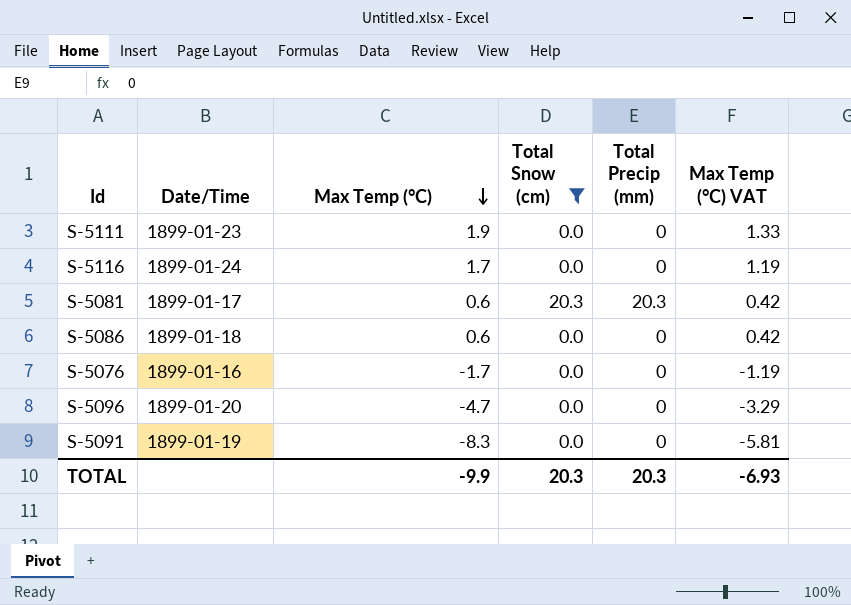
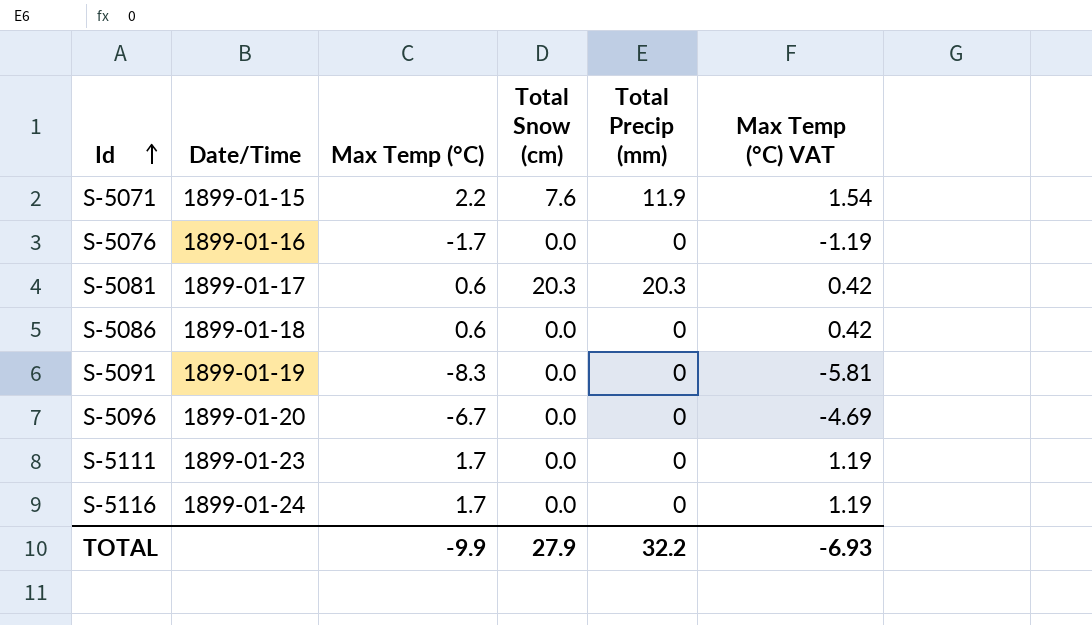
filter: Total Snow (cm) != 7.6 -> none
row order: Max Temp (°C) descending -> Id ascending
S-5096 | Max Temp (°C): -4.7 -> -6.7
S-5096 | Max Temp (°C) VAT: -3.29 -> -4.69
S-5111 | Max Temp (°C): 1.9 -> 1.7
S-5111 | Max Temp (°C) VAT: 1.33 -> 1.19
TOTAL | Total Snow (cm): 20.3 -> 27.9
TOTAL | Total Precip (mm): 20.3 -> 32.2

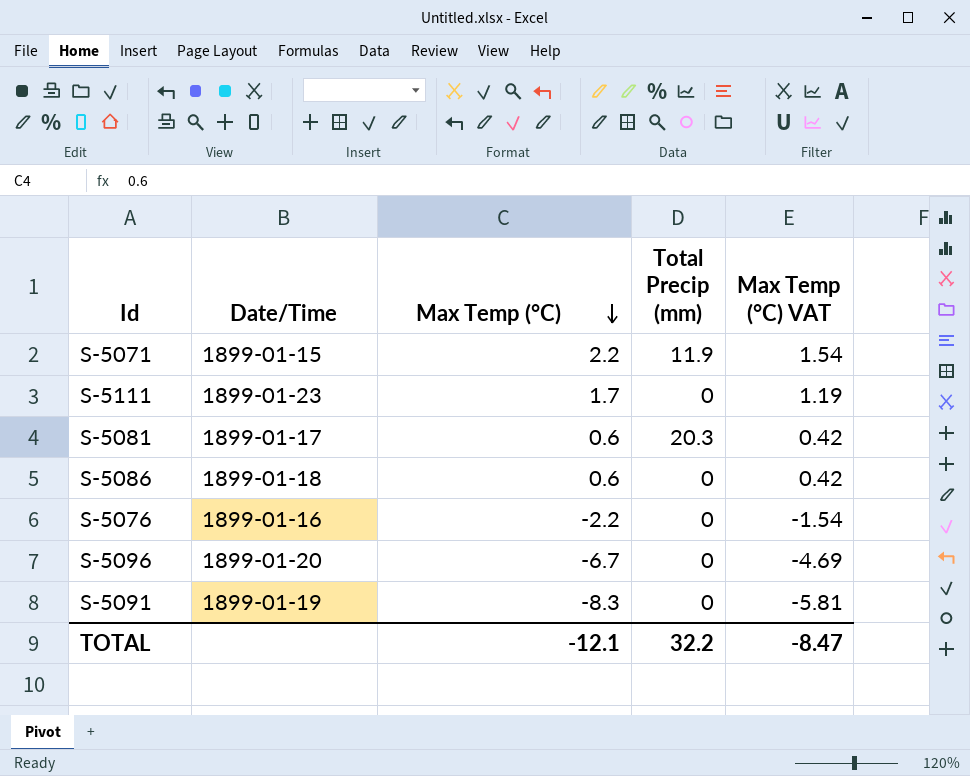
row order: Id ascending -> Max Temp (°C) descending
column Total Snow (cm) | position: 4 -> none
row S-5116: 1899-01-24 | 1.7 | 0.0 | 0 | 1.19 -> none
S-5076 | Max Temp (°C): -1.7 -> -2.2
S-5076 | Max Temp (°C) VAT: -1.19 -> -1.54
TOTAL | Max Temp (°C): -9.9 -> -12.1
TOTAL | Max Temp (°C) VAT: -6.93 -> -8.47

